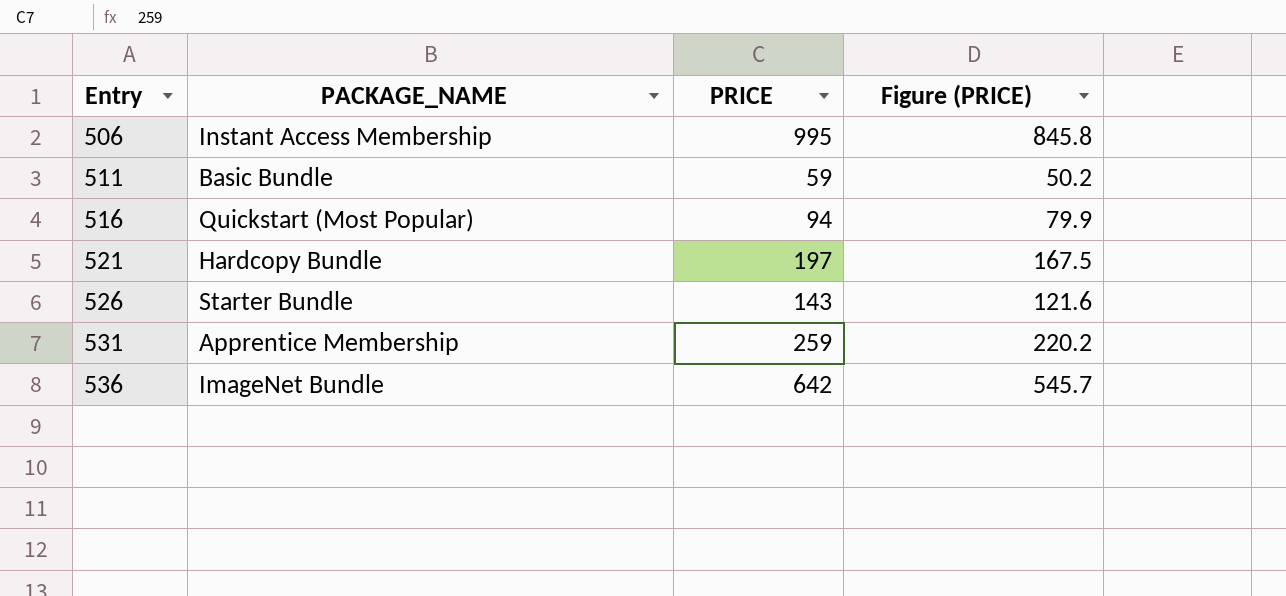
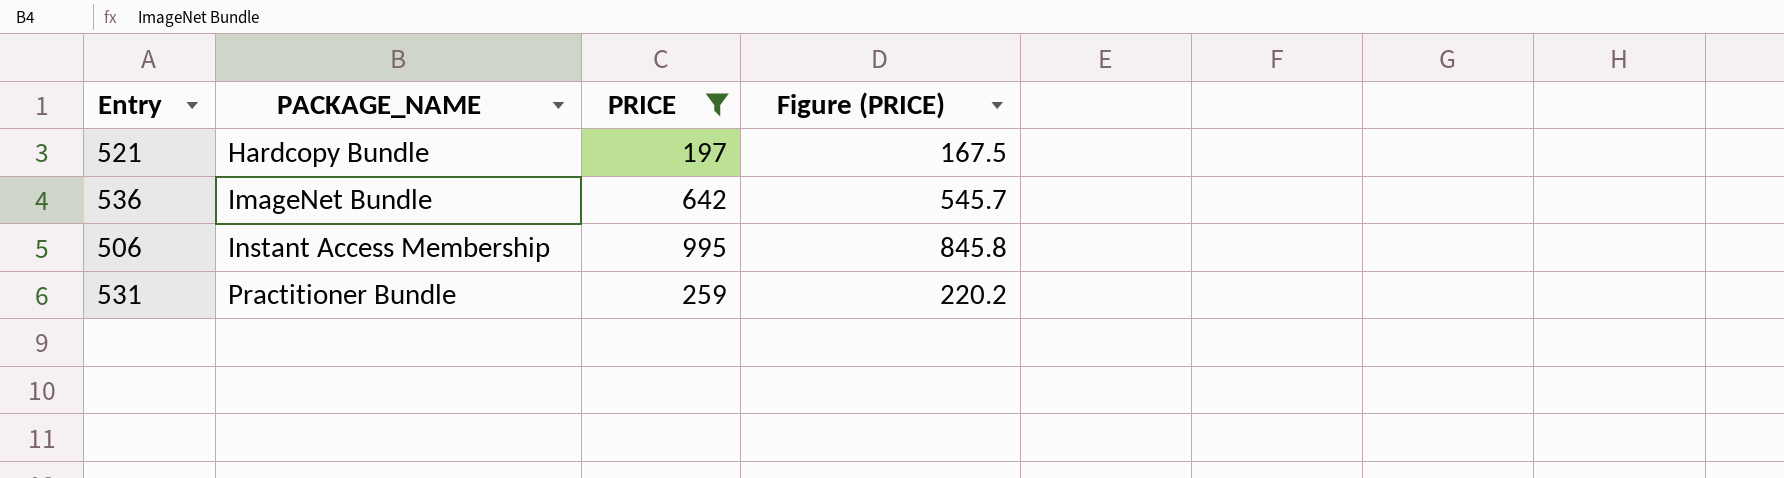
filter: none -> PRICE >= 197
row order: Entry ascending -> PACKAGE_NAME ascending
531 | PACKAGE_NAME: Apprentice Membership -> Practitioner Bundle

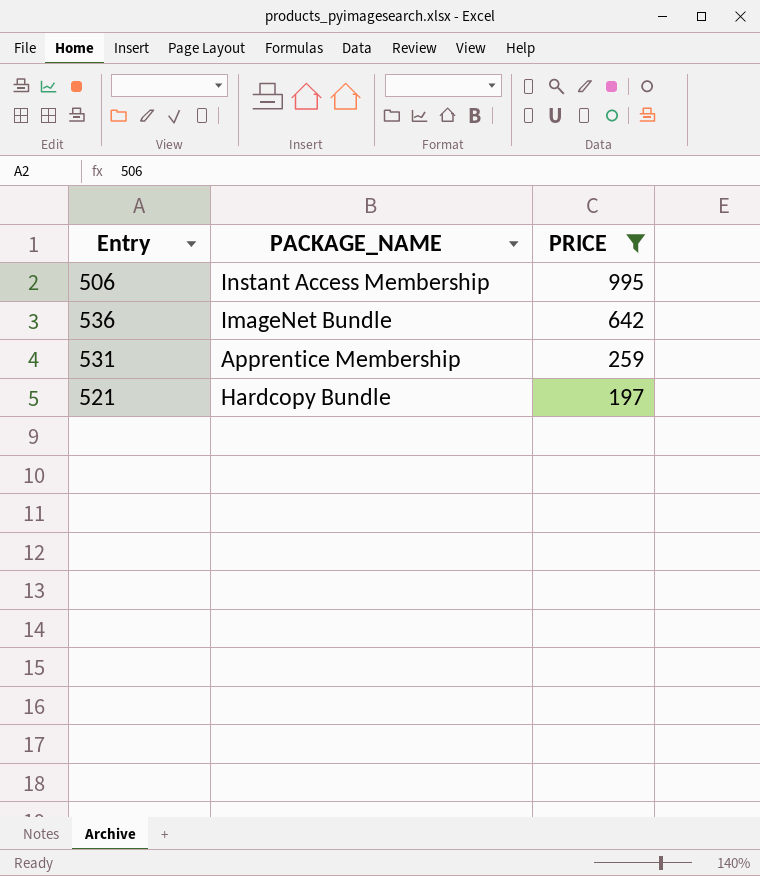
row order: PACKAGE_NAME ascending -> PRICE descending
column Figure (PRICE) | formula: [PRICE] * 0.85 -> none
531 | PACKAGE_NAME: Practitioner Bundle -> Apprentice Membership

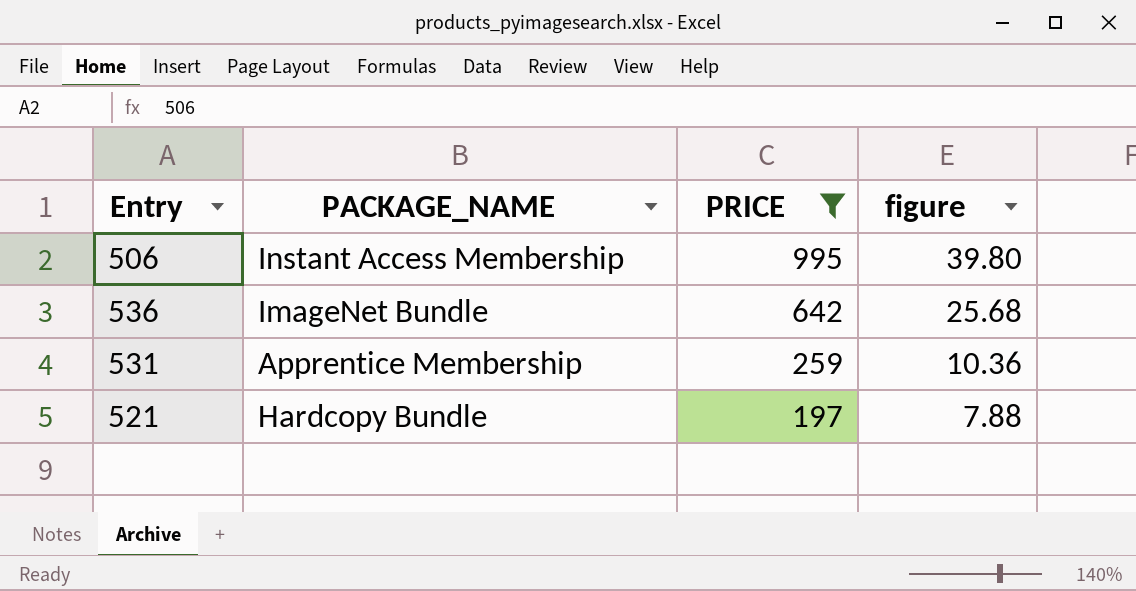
column figure | formula: none -> [PRICE] * 0.04

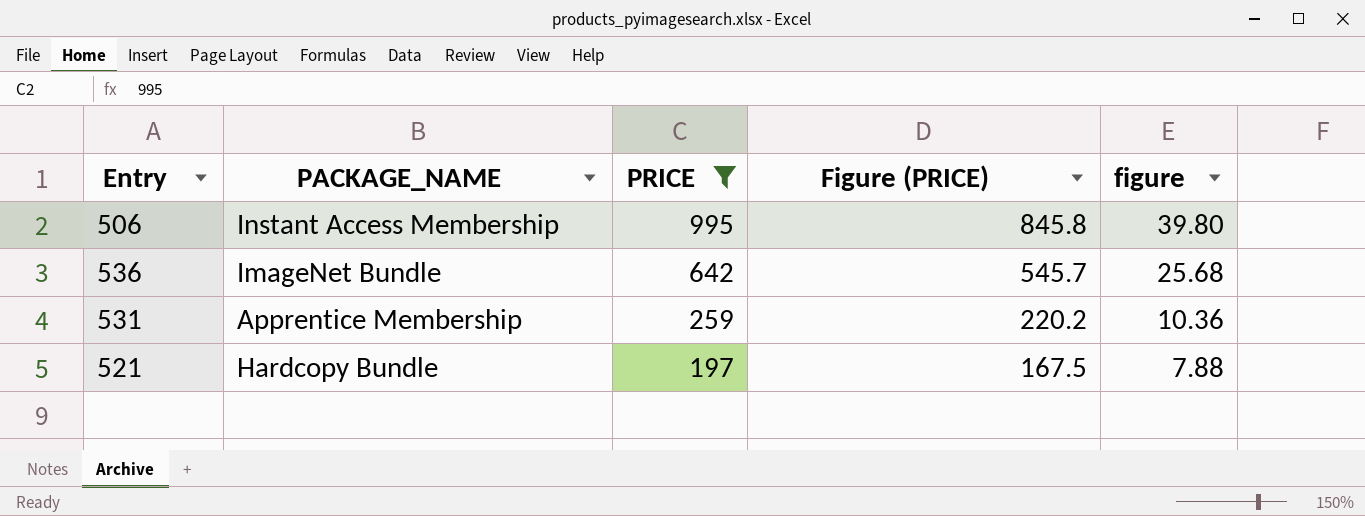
column Figure (PRICE) | formula: none -> [PRICE] * 0.85

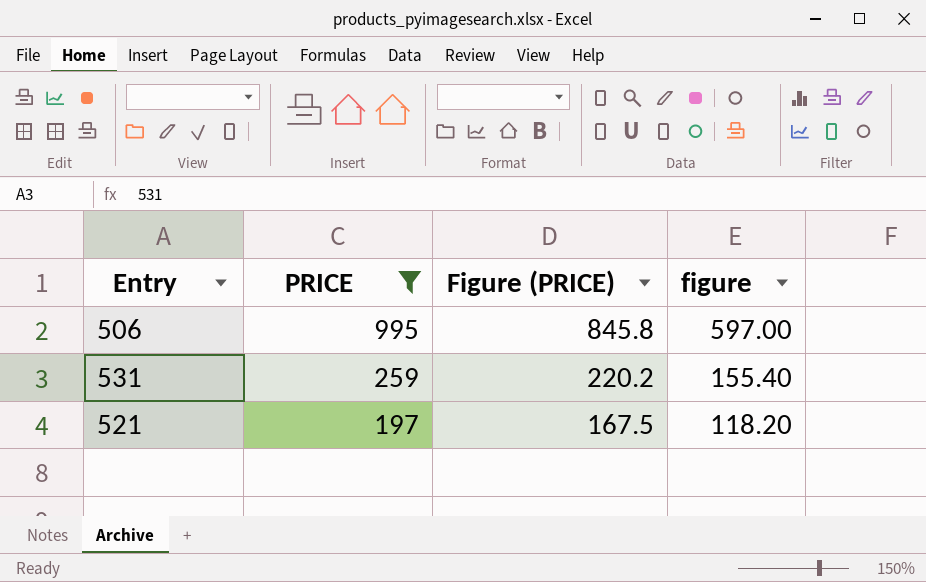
column PACKAGE_NAME | position: 2 -> none
column figure | formula: [PRICE] * 0.04 -> [PRICE] * 0.6
row 536: ImageNet Bundle | 642 | 545.7 | 25.68 -> none

